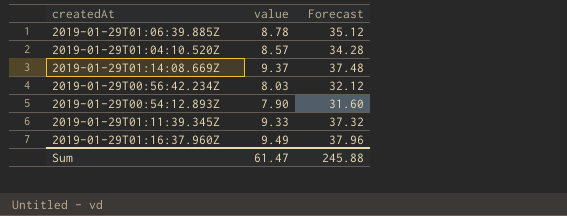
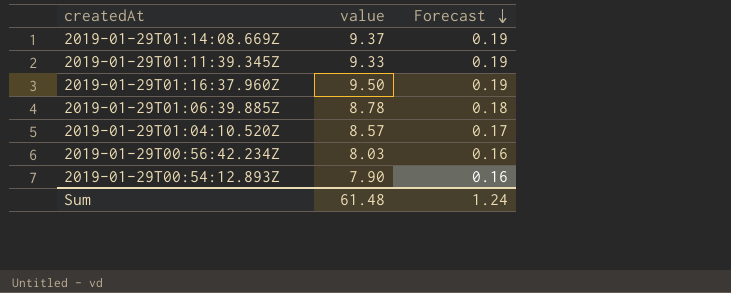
row order: none -> Forecast descending
column Forecast | formula: [value] * 4 -> [value] * 0.02
2019-01-29T01:16:37.960Z | value: 9.49 -> 9.50
Sum | value: 61.47 -> 61.48
Sum | Forecast: 245.88 -> 1.24

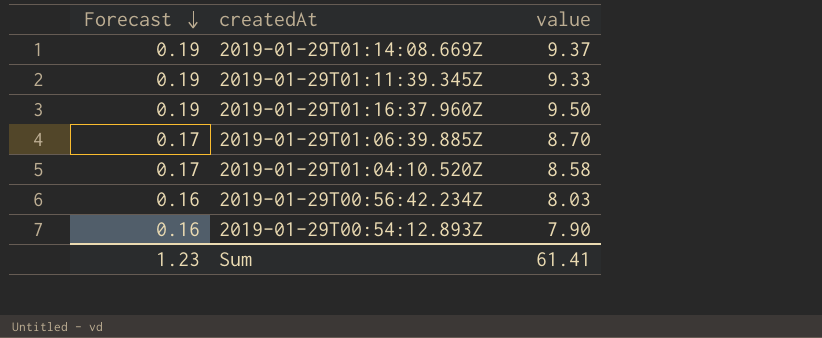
column Forecast | position: 3 -> 1
2019-01-29T01:06:39.885Z | Forecast: 0.18 -> 0.17
2019-01-29T01:06:39.885Z | value: 8.78 -> 8.70
2019-01-29T01:04:10.520Z | value: 8.57 -> 8.58
Sum | Forecast: 1.24 -> 1.23
Sum | value: 61.48 -> 61.41

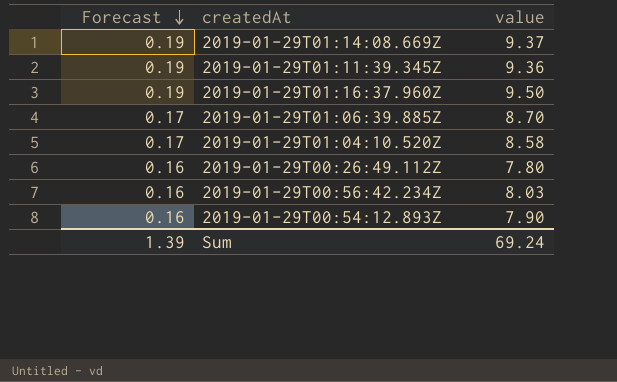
2019-01-29T01:11:39.345Z | value: 9.33 -> 9.36
row 2019-01-29T00:26:49.112Z: none -> 0.16 | 7.80
Sum | Forecast: 1.23 -> 1.39
Sum | value: 61.41 -> 69.24

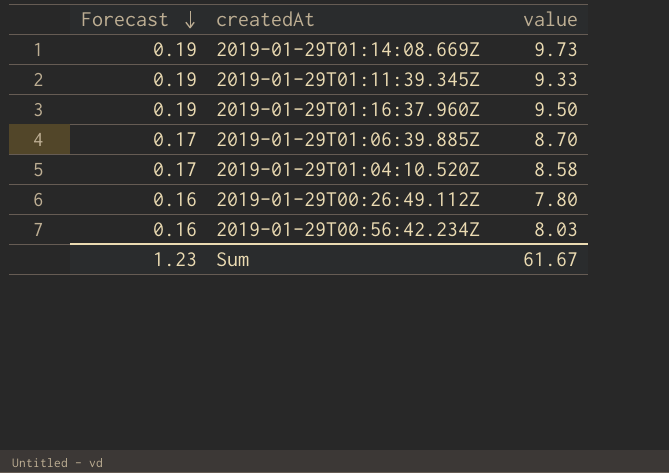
row 2019-01-29T00:54:12.893Z: 0.16 | 7.90 -> none
2019-01-29T01:14:08.669Z | value: 9.37 -> 9.73
2019-01-29T01:11:39.345Z | value: 9.36 -> 9.33
Sum | Forecast: 1.39 -> 1.23
Sum | value: 69.24 -> 61.67

